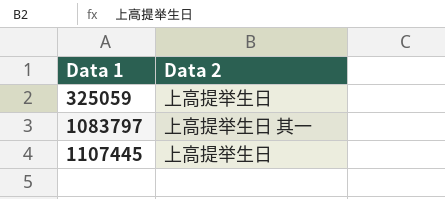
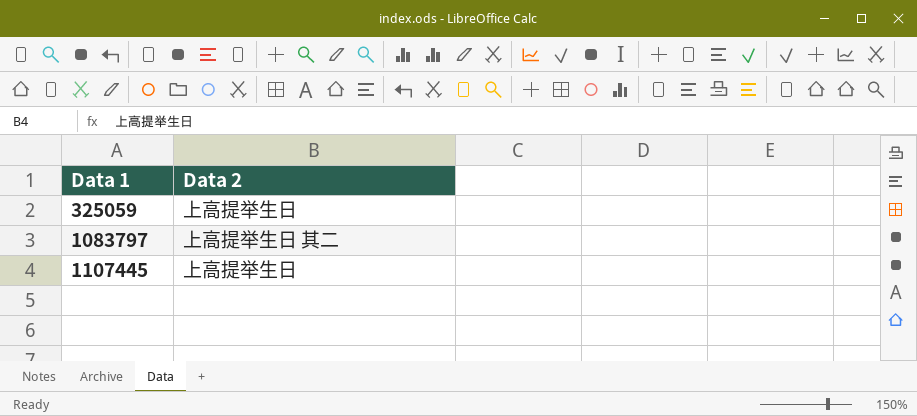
1083797 | Data 2: 上高提举生日 其一 -> 上高提举生日 其二

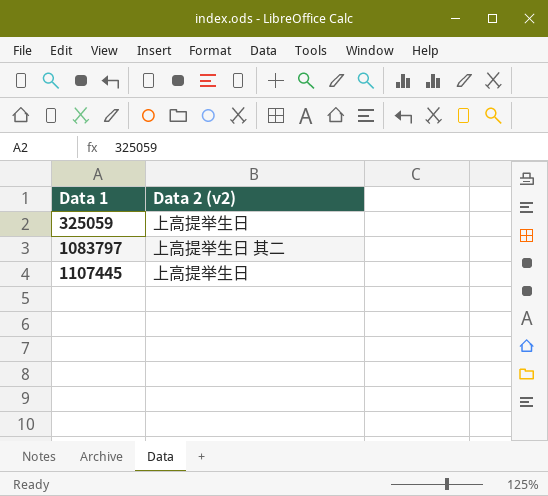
column name: Data 2 -> Data 2 (v2)

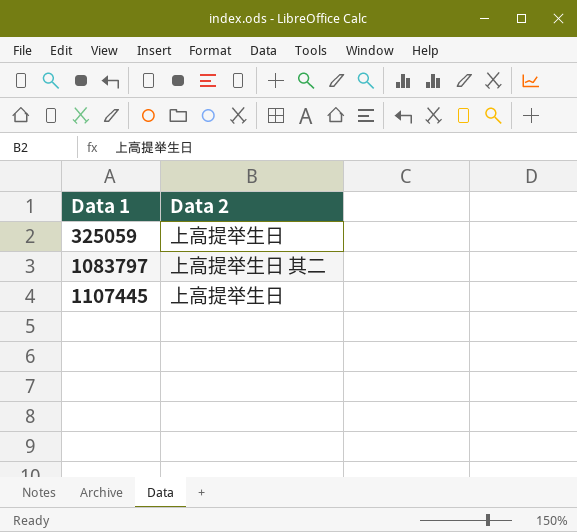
column name: Data 2 (v2) -> Data 2

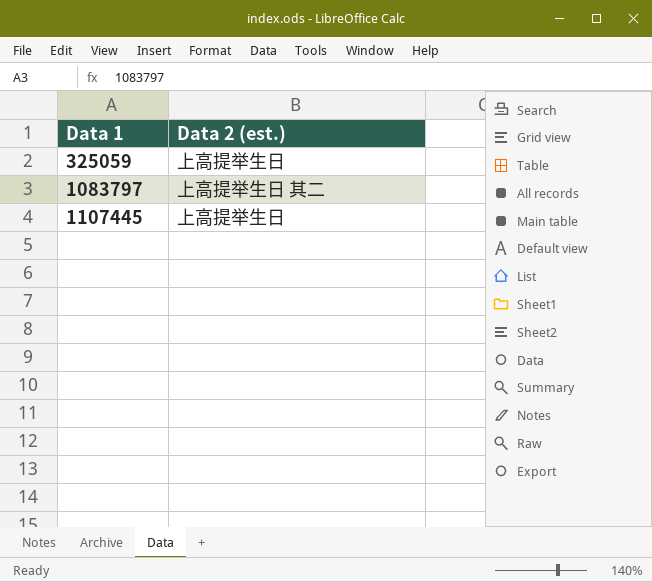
column name: Data 2 -> Data 2 (est.)

